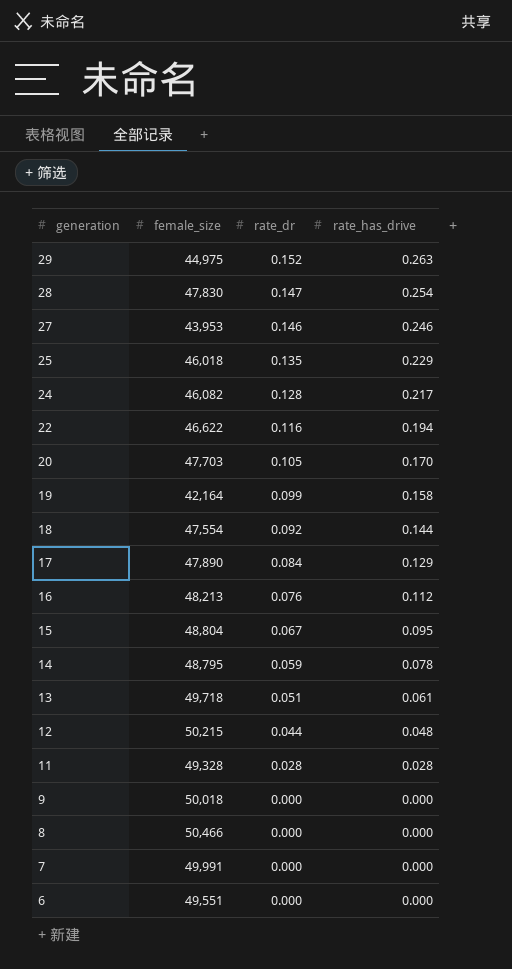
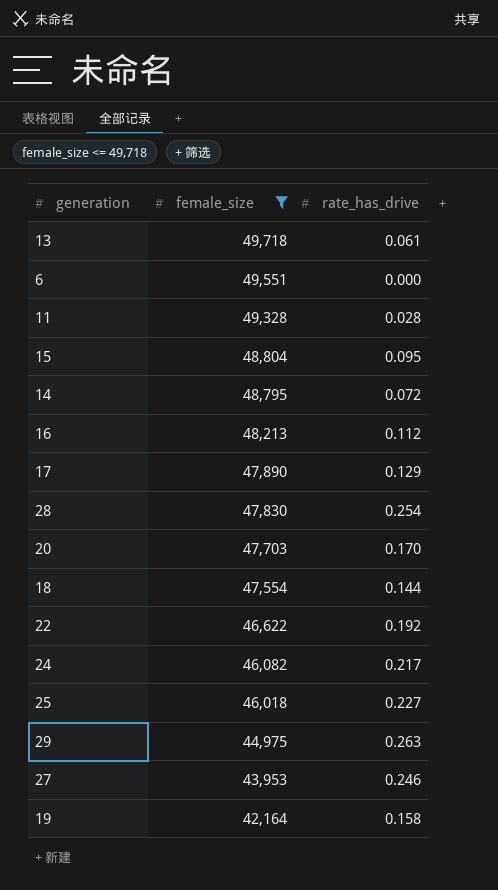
filter: none -> female_size <= 49,718
row order: generation descending -> female_size descending
column rate_dr | position: 3 -> none
14 | rate_has_drive: 0.078 -> 0.072
22 | rate_has_drive: 0.194 -> 0.192
25 | rate_has_drive: 0.229 -> 0.227

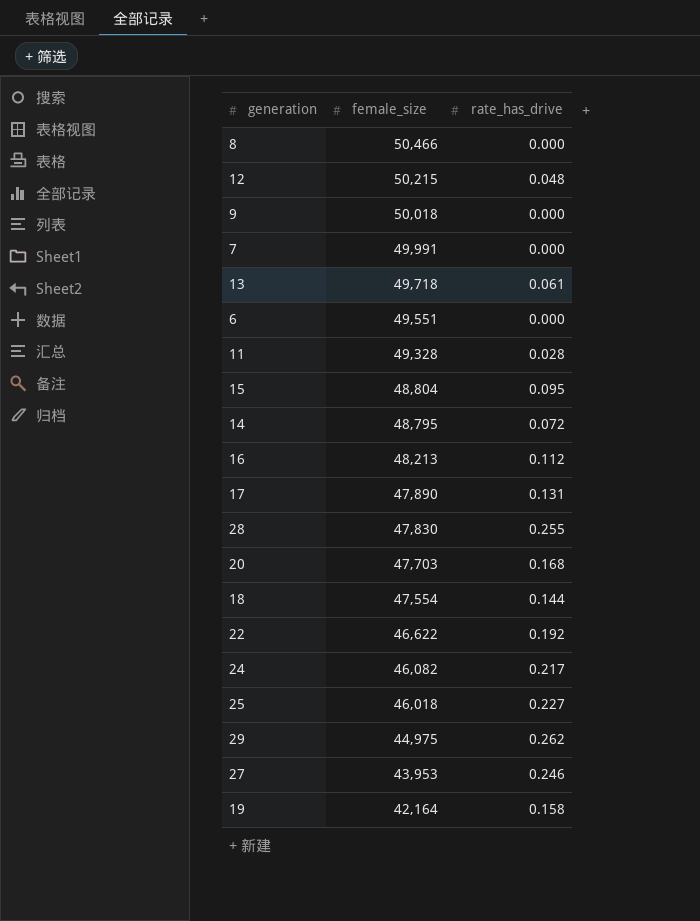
filter: female_size <= 49,718 -> none
17 | rate_has_drive: 0.129 -> 0.131
28 | rate_has_drive: 0.254 -> 0.255
20 | rate_has_drive: 0.170 -> 0.168
29 | rate_has_drive: 0.263 -> 0.262

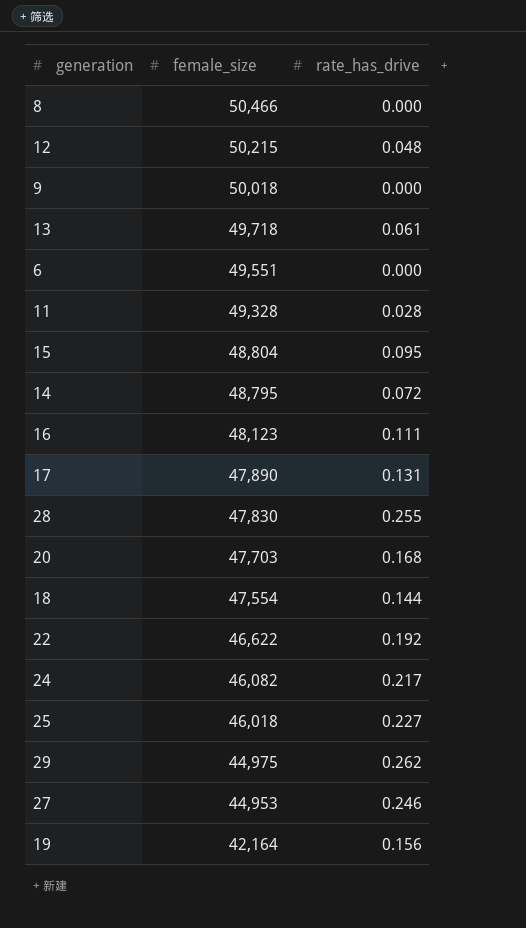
row 7: 49,991 | 0.000 -> none
16 | female_size: 48,213 -> 48,123
16 | rate_has_drive: 0.112 -> 0.111
27 | female_size: 43,953 -> 44,953
19 | rate_has_drive: 0.158 -> 0.156

